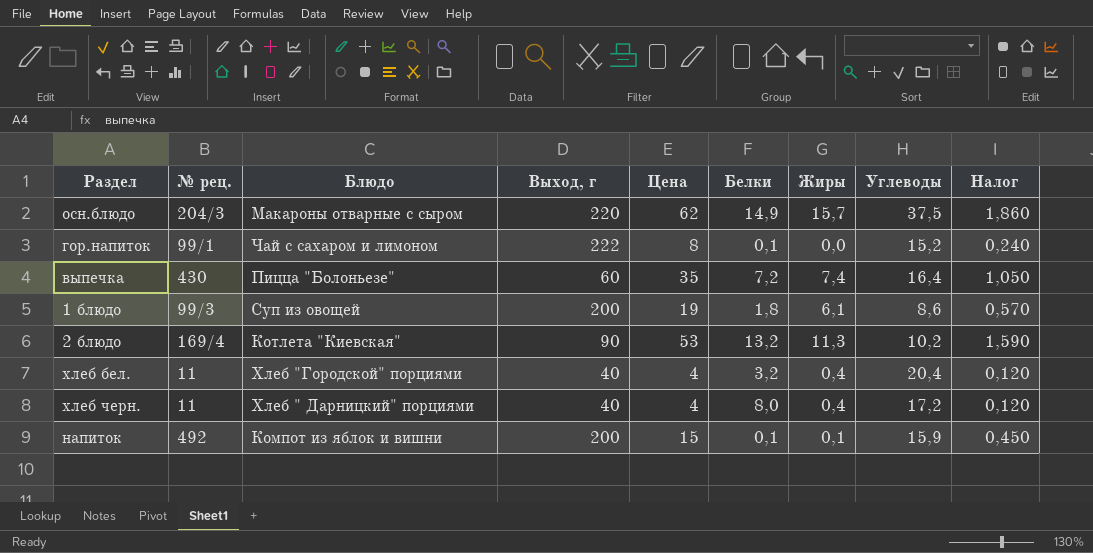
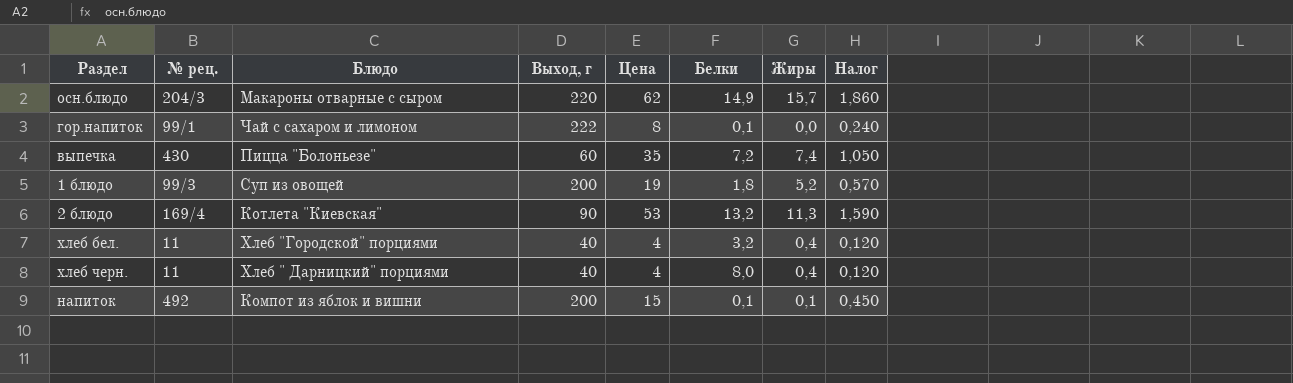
column Углеводы | position: 8 -> none
1 блюдо | Жиры: 6,1 -> 5,2

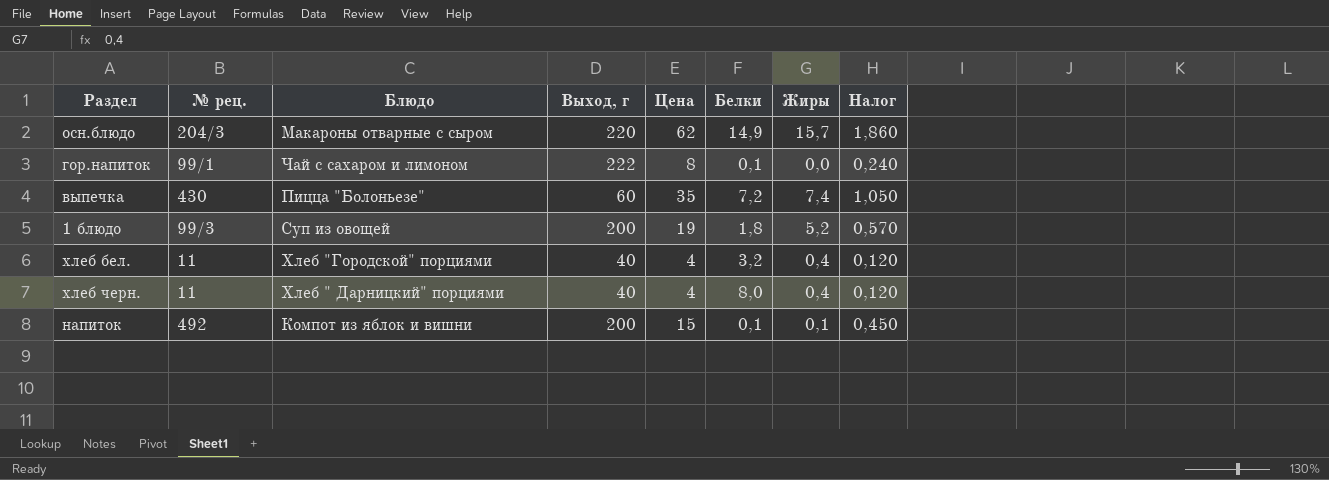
row 2 блюдо: 169/4 | Котлета "Киевская" | 90 | 53 | 13,2 | 11,3 | 1,590 -> none

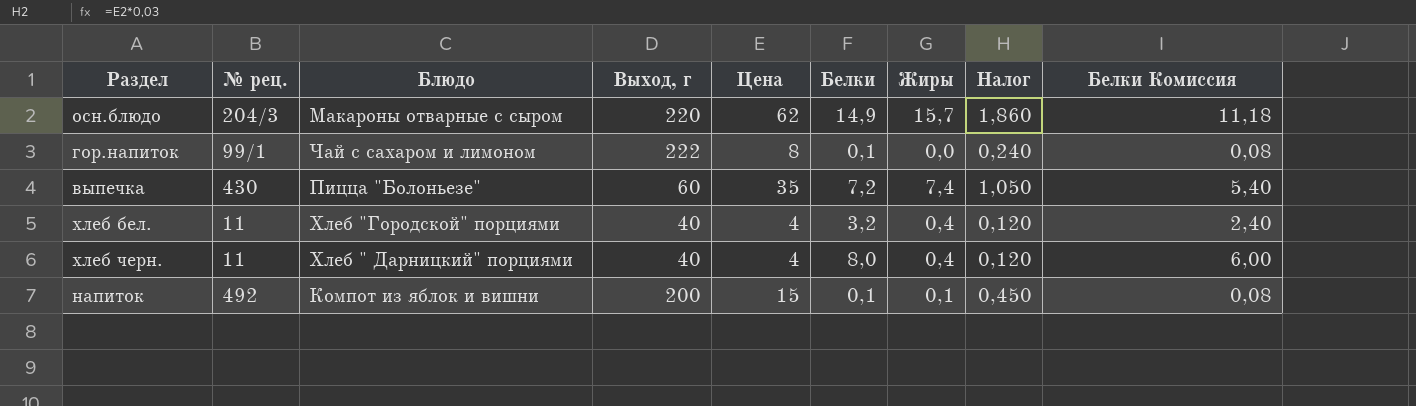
column Белки Комиссия | formula: none -> [Белки] * 0,75
row 1 блюдо: 99/3 | Суп из овощей | 200 | 19 | 1,8 | 5,2 | 0,570 -> none

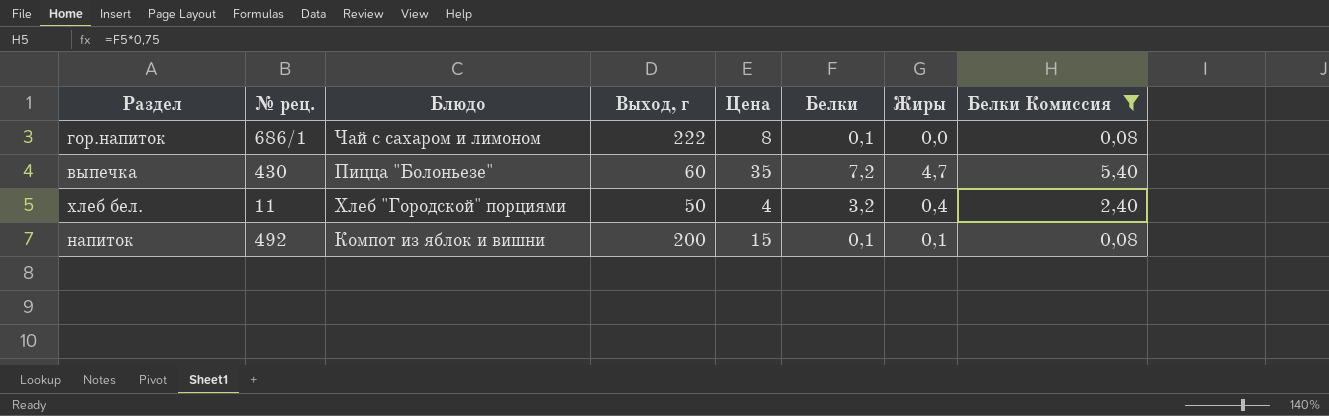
filter: none -> Белки Комиссия <= 5,40
column Налог | formula: [Цена] * 0,03 -> none
гор.напиток | № рец.: 99/1 -> 686/1
выпечка | Жиры: 7,4 -> 4,7
хлеб бел. | Выход, г: 40 -> 50

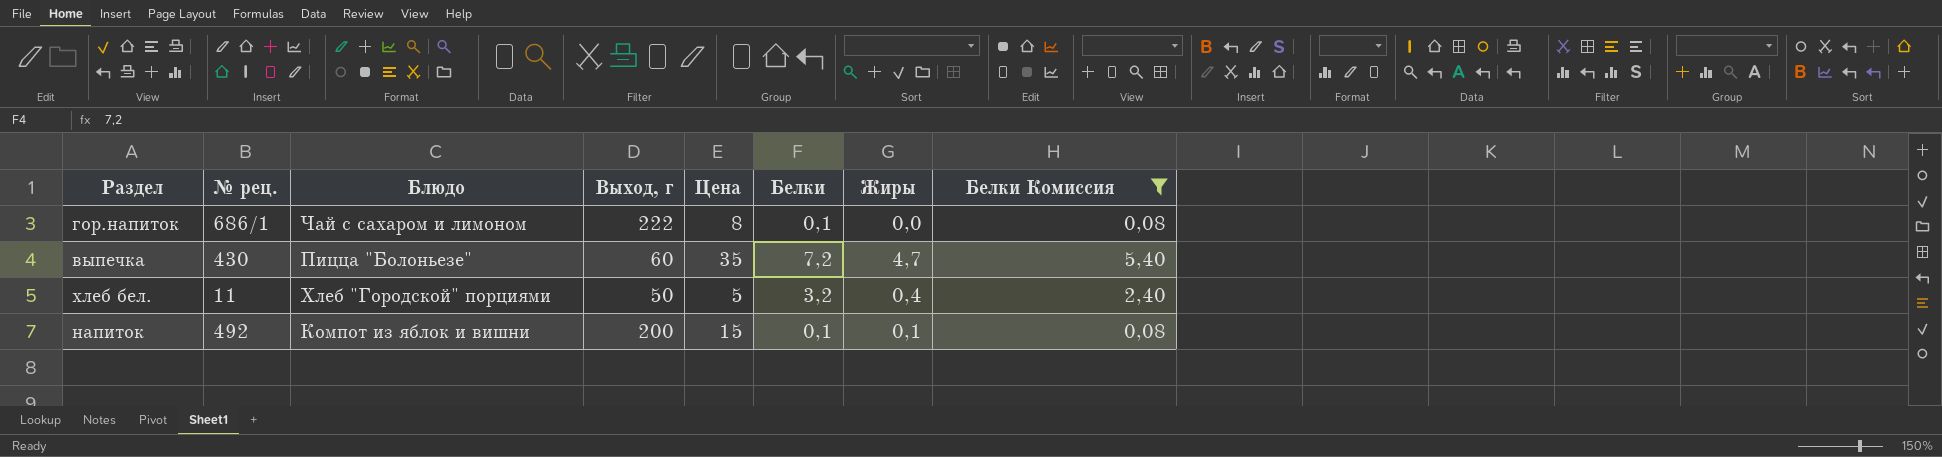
хлеб бел. | Цена: 4 -> 5

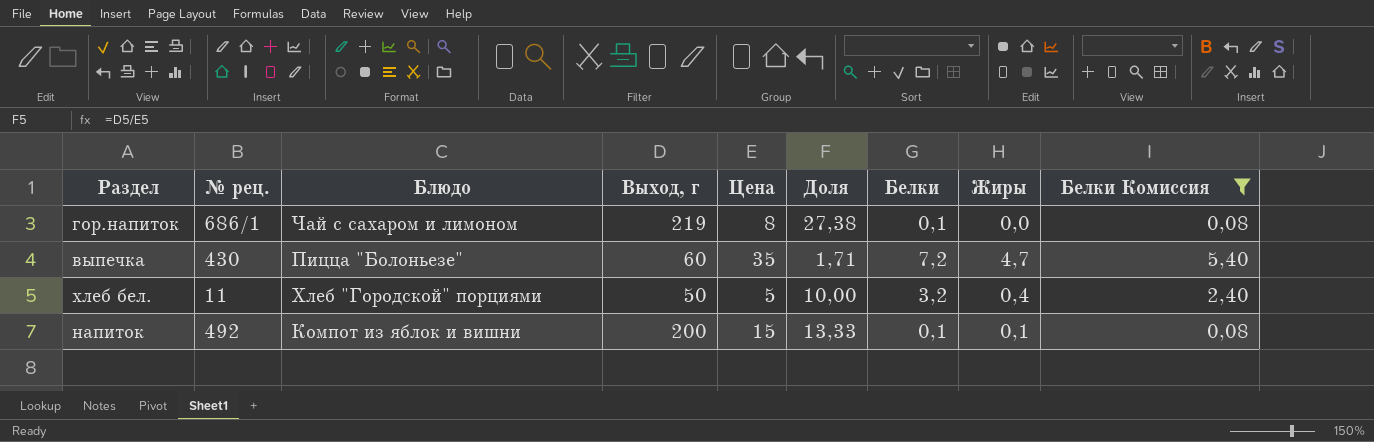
column Доля | formula: none -> [Выход, г] / [Цена]
гор.напиток | Выход, г: 222 -> 219

